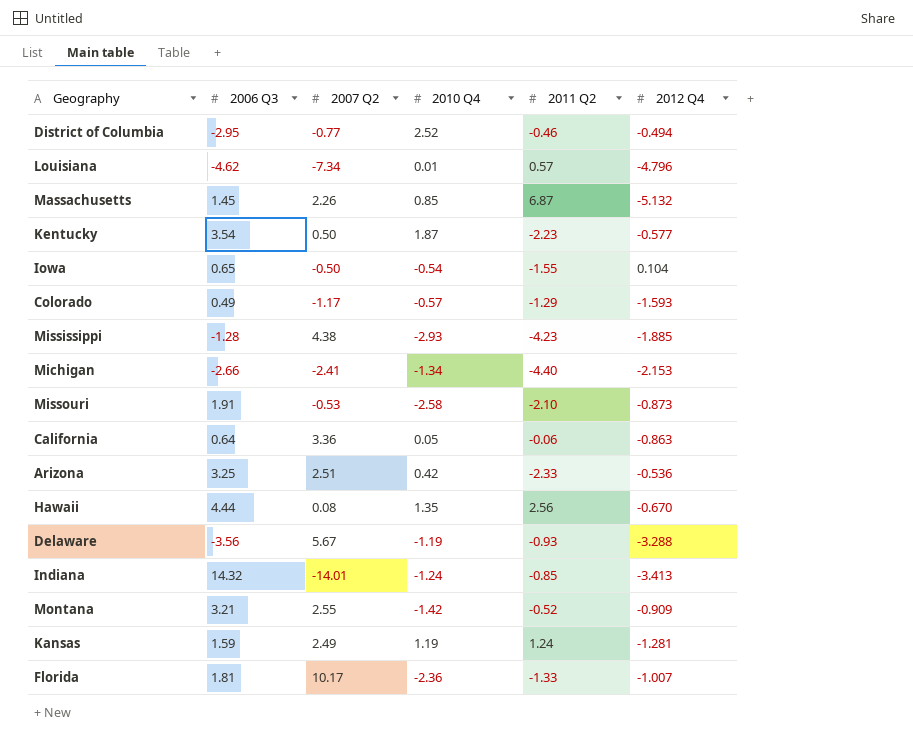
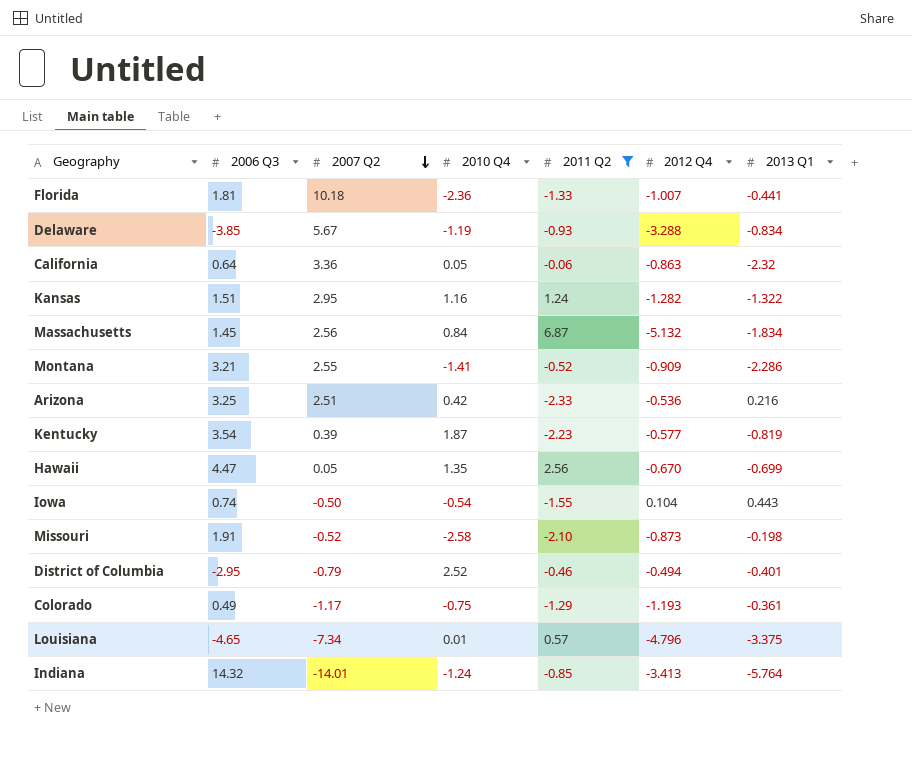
filter: none -> 2011 Q2 >= -2.33
row order: none -> 2007 Q2 descending
column 2013 Q1 | position: none -> 7
Florida | 2007 Q2: 10.17 -> 10.18
Delaware | 2006 Q3: -3.56 -> -3.85
Kansas | 2006 Q3: 1.59 -> 1.51
Kansas | 2007 Q2: 2.49 -> 2.95
Kansas | 2010 Q4: 1.19 -> 1.16
Kansas | 2012 Q4: -1.281 -> -1.282
Massachusetts | 2007 Q2: 2.26 -> 2.56
Massachusetts | 2010 Q4: 0.85 -> 0.84
Montana | 2010 Q4: -1.42 -> -1.41
Kentucky | 2007 Q2: 0.50 -> 0.39
Hawaii | 2006 Q3: 4.44 -> 4.47
Hawaii | 2007 Q2: 0.08 -> 0.05
Iowa | 2006 Q3: 0.65 -> 0.74
Missouri | 2007 Q2: -0.53 -> -0.52
District of Columbia | 2007 Q2: -0.77 -> -0.79
Colorado | 2010 Q4: -0.57 -> -0.75
Colorado | 2012 Q4: -1.593 -> -1.193
Louisiana | 2006 Q3: -4.62 -> -4.65

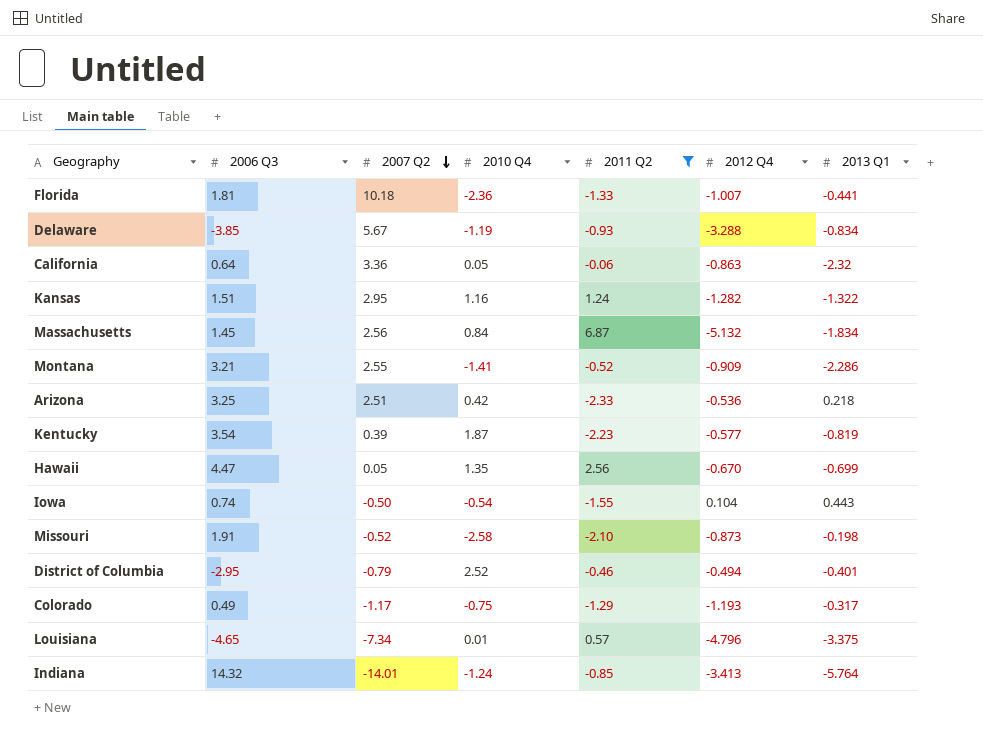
Arizona | 2013 Q1: 0.216 -> 0.218
Colorado | 2013 Q1: -0.361 -> -0.317

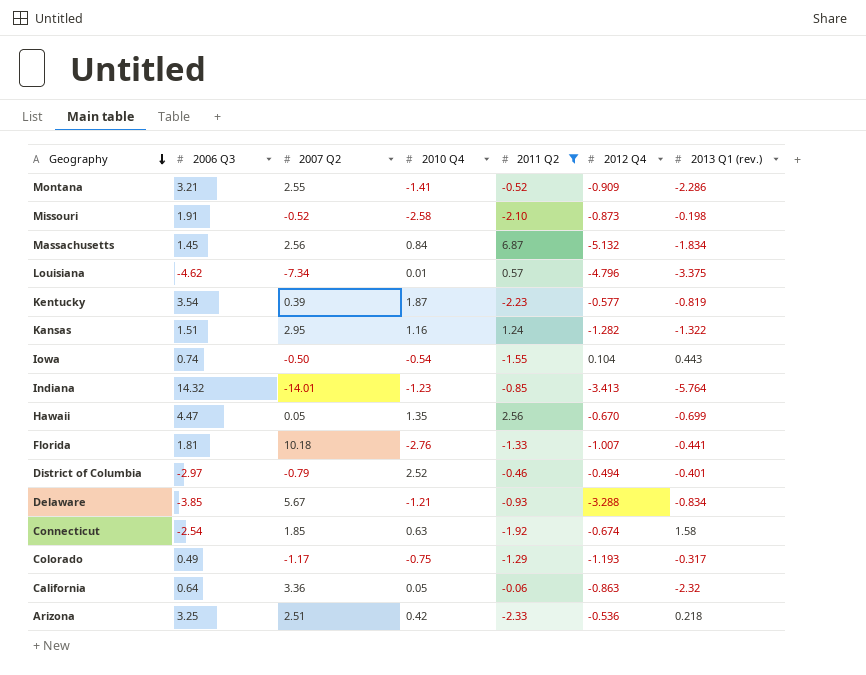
row order: 2007 Q2 descending -> Geography descending
column name: 2013 Q1 -> 2013 Q1 (rev.)
Louisiana | 2006 Q3: -4.65 -> -4.62
Indiana | 2010 Q4: -1.24 -> -1.23
Florida | 2010 Q4: -2.36 -> -2.76
District of Columbia | 2006 Q3: -2.95 -> -2.97
Delaware | 2010 Q4: -1.19 -> -1.21
row Connecticut: none -> -2.54 | 1.85 | 0.63 | -1.92 | -0.674 | 1.58

